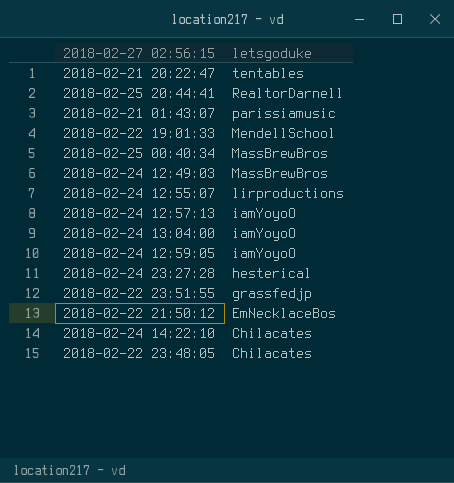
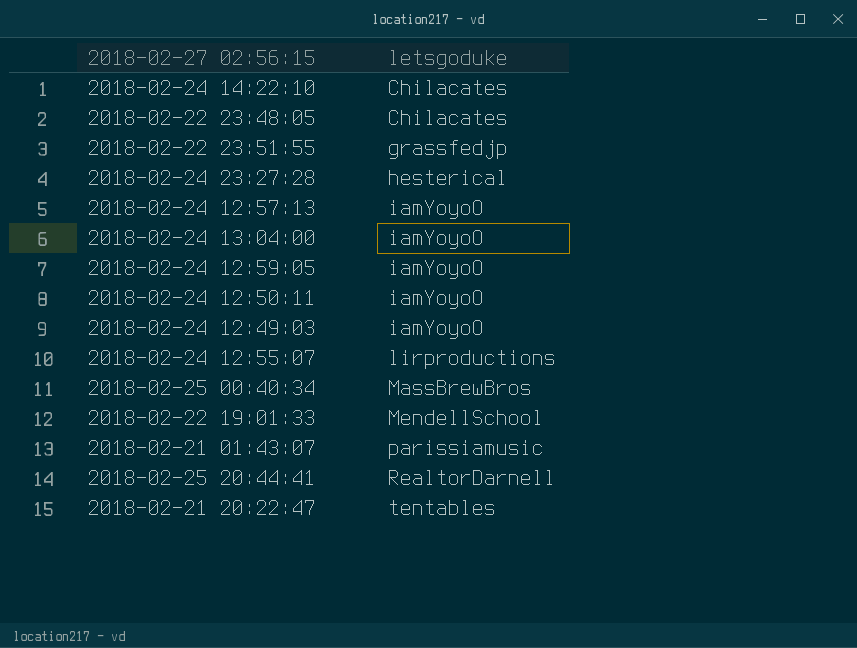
row order: letsgoduke descending -> letsgoduke ascending
row 2018-02-22 21:50:12: EmNecklaceBos -> none
row 2018-02-24 12:50:11: none -> iamYoyoO
2018-02-24 12:49:03 | letsgoduke: MassBrewBros -> iamYoyoO

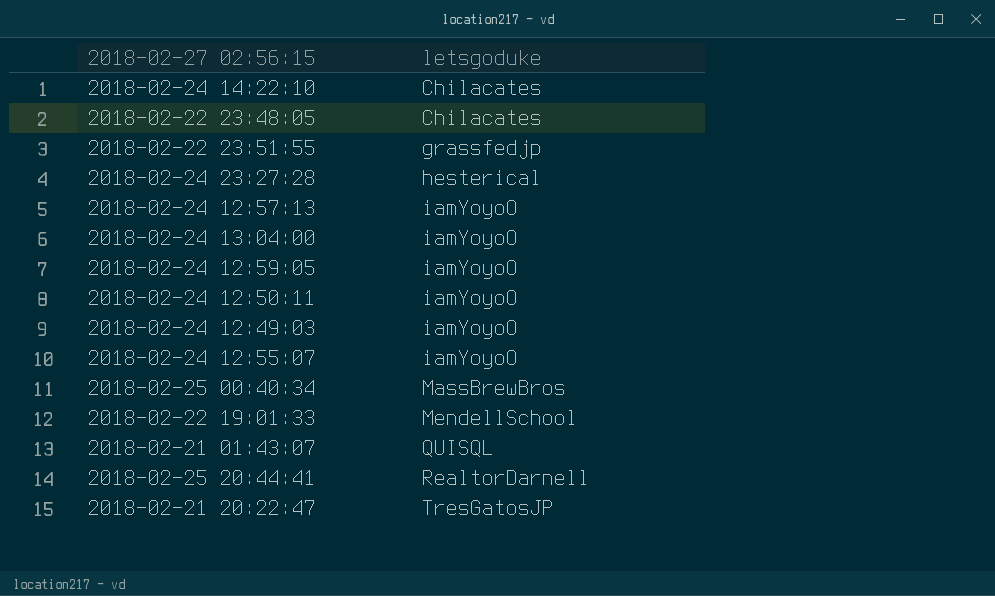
2018-02-24 12:55:07 | letsgoduke: lirproductions -> iamYoyoO
2018-02-21 01:43:07 | letsgoduke: parissiamusic -> QUISQL
2018-02-21 20:22:47 | letsgoduke: tentables -> TresGatosJP

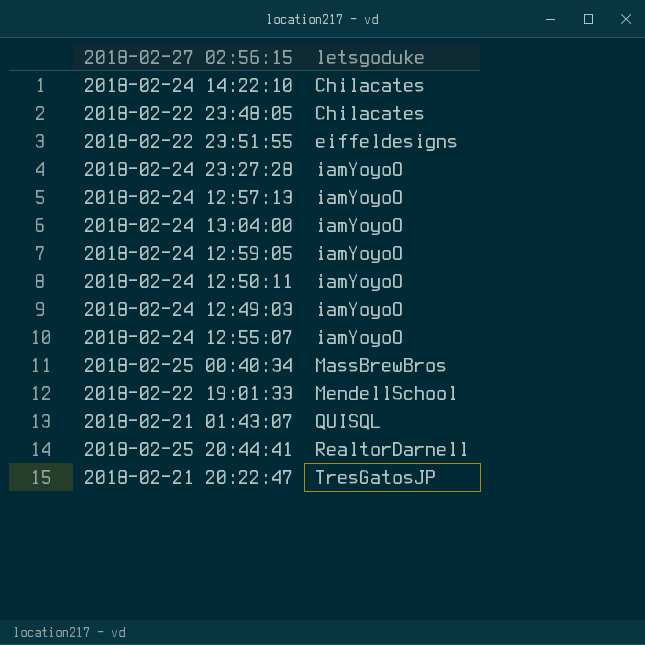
2018-02-22 23:51:55 | letsgoduke: grassfedjp -> eiffeldesigns
2018-02-24 23:27:28 | letsgoduke: hesterical -> iamYoyoO

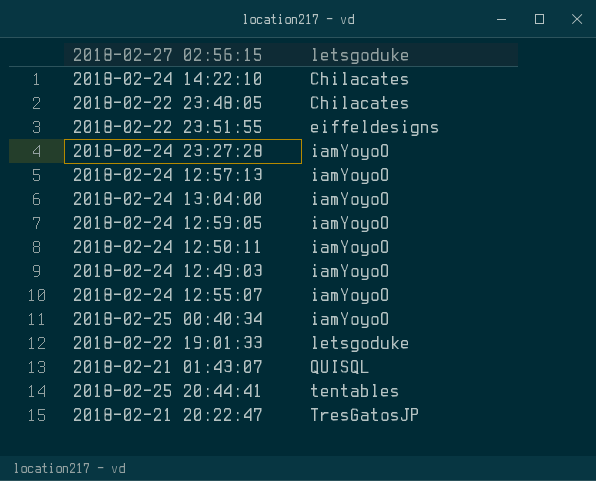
2018-02-25 00:40:34 | letsgoduke: MassBrewBros -> iamYoyoO
2018-02-22 19:01:33 | letsgoduke: MendellSchool -> letsgoduke
2018-02-25 20:44:41 | letsgoduke: RealtorDarnell -> tentables

